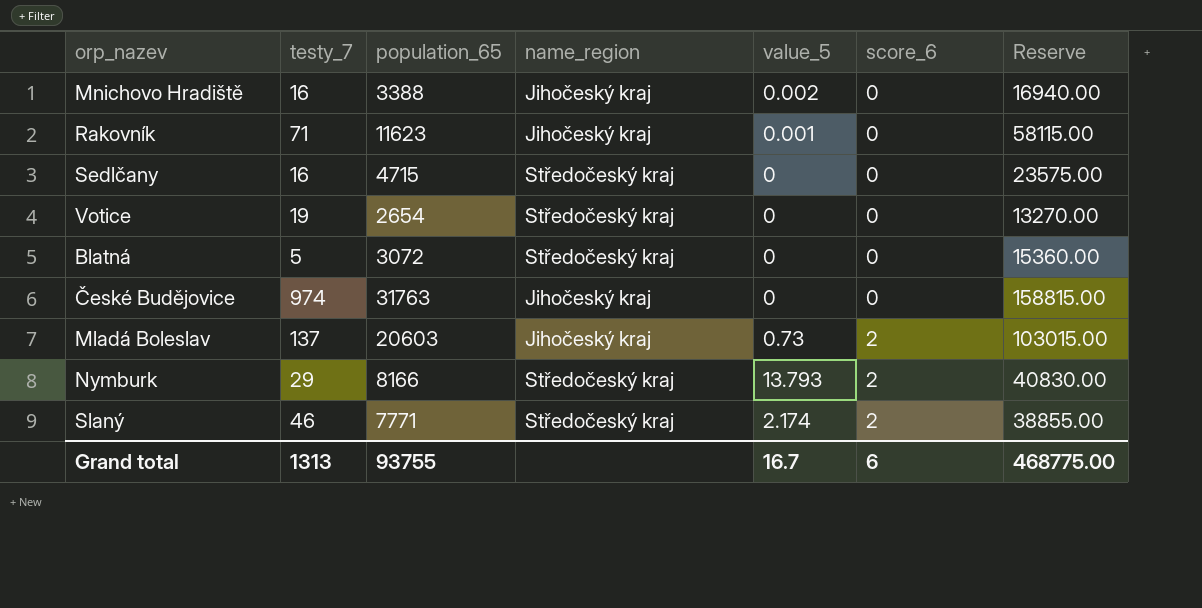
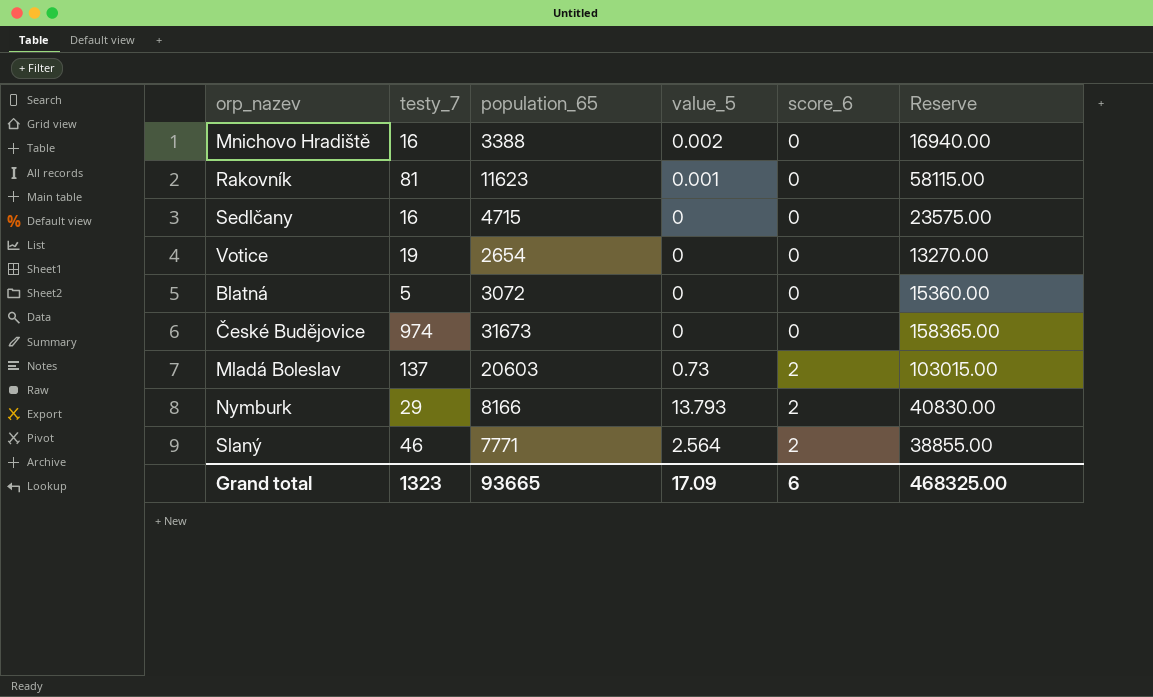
column name_region | position: 4 -> none
Rakovník | testy_7: 71 -> 81
České Budějovice | population_65: 31763 -> 31673
České Budějovice | Reserve: 158815.00 -> 158365.00
Slaný | value_5: 2.174 -> 2.564
Grand total | testy_7: 1313 -> 1323
Grand total | population_65: 93755 -> 93665
Grand total | value_5: 16.7 -> 17.09
Grand total | Reserve: 468775.00 -> 468325.00

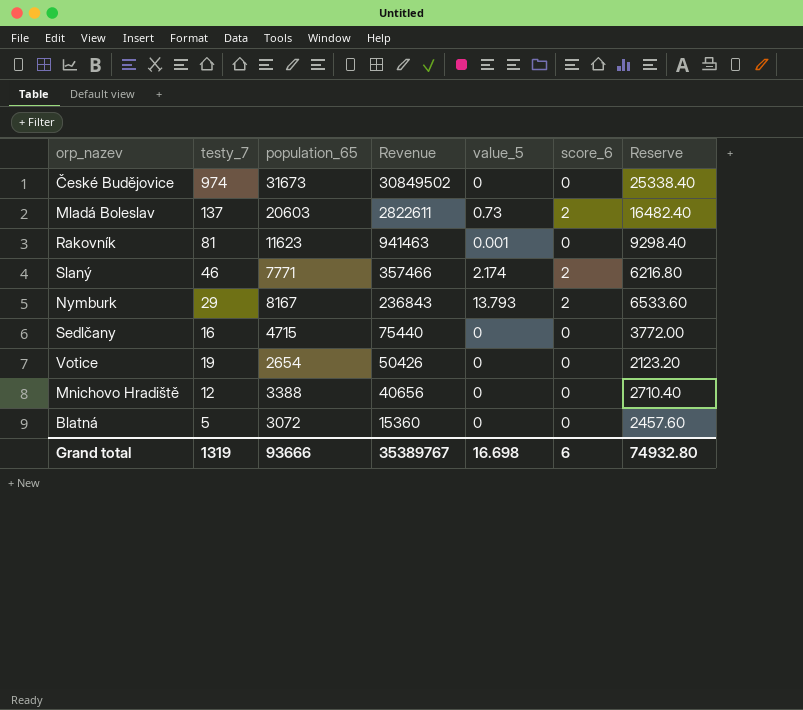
row order: score_6 ascending -> Revenue descending
column Revenue | formula: none -> [testy_7] * [population_65]
column Reserve | formula: [population_65] * 5 -> [population_65] * 0.8
Slaný | value_5: 2.564 -> 2.174
Nymburk | population_65: 8166 -> 8167
Mnichovo Hradiště | testy_7: 16 -> 12
Mnichovo Hradiště | value_5: 0.002 -> 0
Grand total | testy_7: 1323 -> 1319
Grand total | population_65: 93665 -> 93666
Grand total | value_5: 17.09 -> 16.698
Grand total | Reserve: 468325.00 -> 74932.80

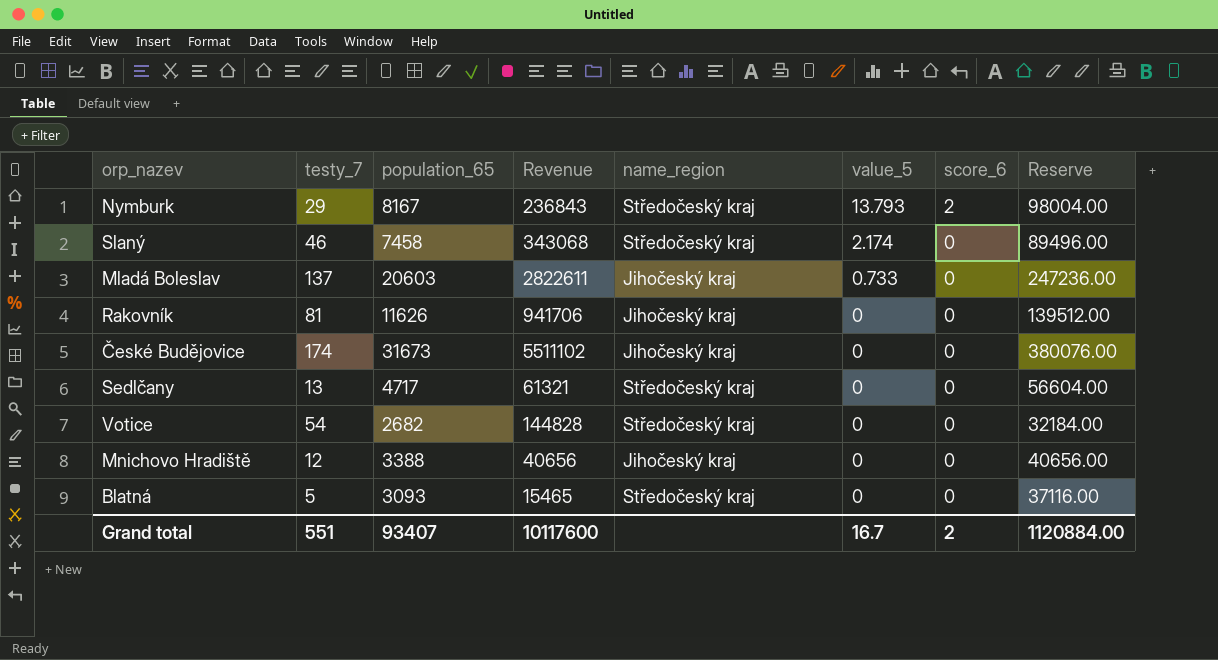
row order: Revenue descending -> value_5 descending
column name_region | position: none -> 5
column Reserve | formula: [population_65] * 0.8 -> [population_65] * 12
Slaný | population_65: 7771 -> 7458
Slaný | Revenue: 357466 -> 343068
Slaný | score_6: 2 -> 0
Mladá Boleslav | value_5: 0.73 -> 0.733
Mladá Boleslav | score_6: 2 -> 0
Rakovník | population_65: 11623 -> 11626
Rakovník | Revenue: 941463 -> 941706
Rakovník | value_5: 0.001 -> 0
České Budějovice | testy_7: 974 -> 174
České Budějovice | Revenue: 30849502 -> 5511102
Sedlčany | testy_7: 16 -> 13
Sedlčany | population_65: 4715 -> 4717
Sedlčany | Revenue: 75440 -> 61321
Votice | testy_7: 19 -> 54
Votice | population_65: 2654 -> 2682
Votice | Revenue: 50426 -> 144828
Blatná | population_65: 3072 -> 3093
Blatná | Revenue: 15360 -> 15465
Grand total | testy_7: 1319 -> 551
Grand total | population_65: 93666 -> 93407
Grand total | Revenue: 35389767 -> 10117600
Grand total | value_5: 16.698 -> 16.7
Grand total | score_6: 6 -> 2
Grand total | Reserve: 74932.80 -> 1120884.00

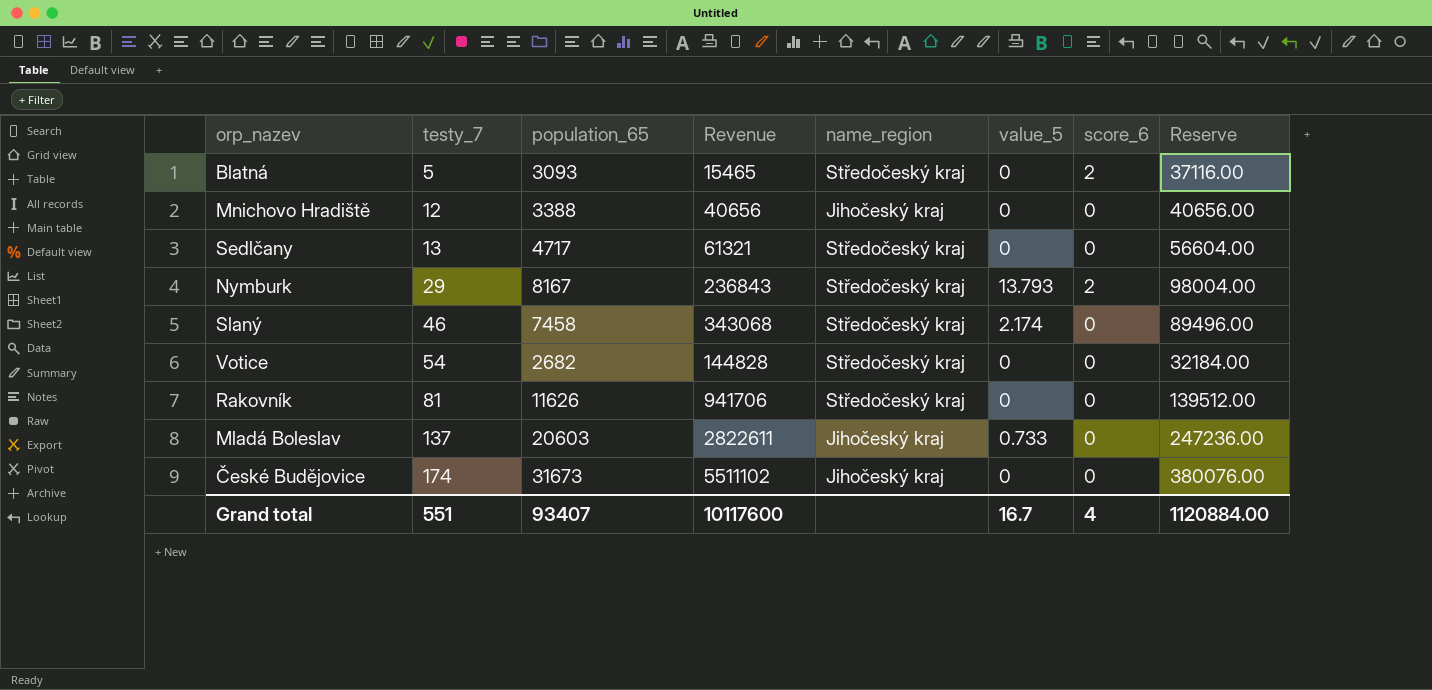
row order: value_5 descending -> testy_7 ascending
Blatná | score_6: 0 -> 2
Rakovník | name_region: Jihočeský kraj -> Středočeský kraj
Grand total | score_6: 2 -> 4

